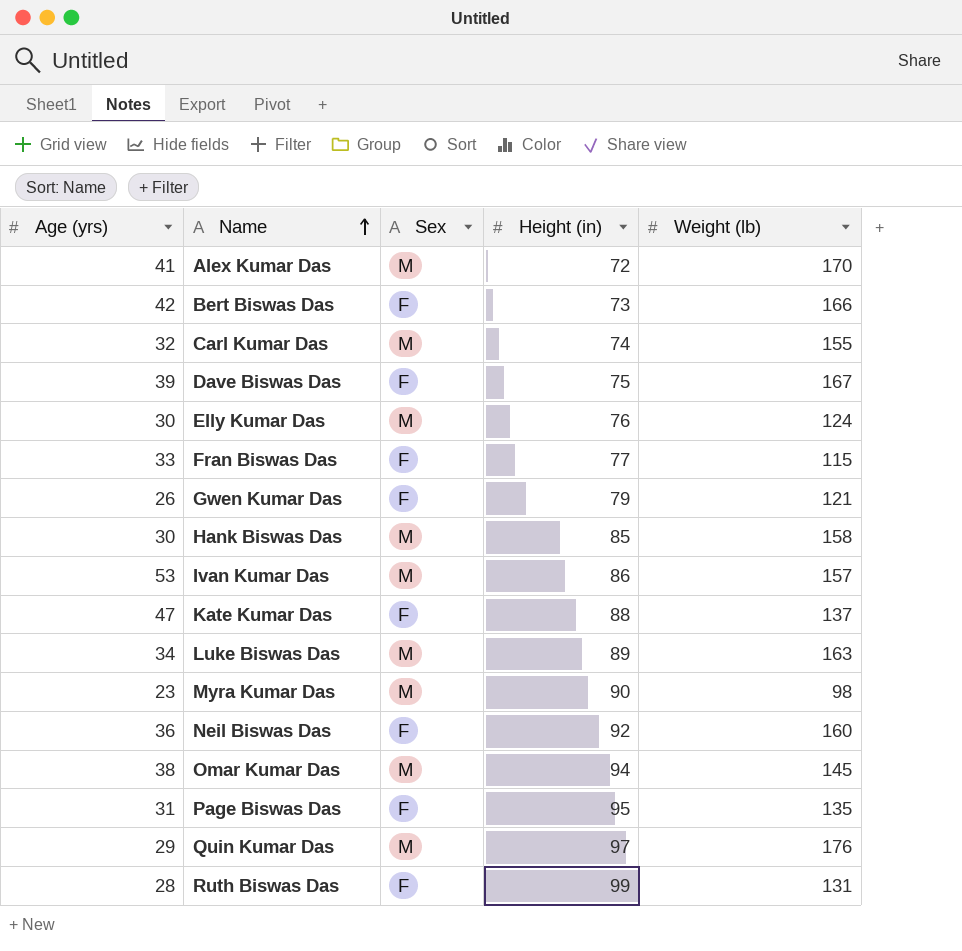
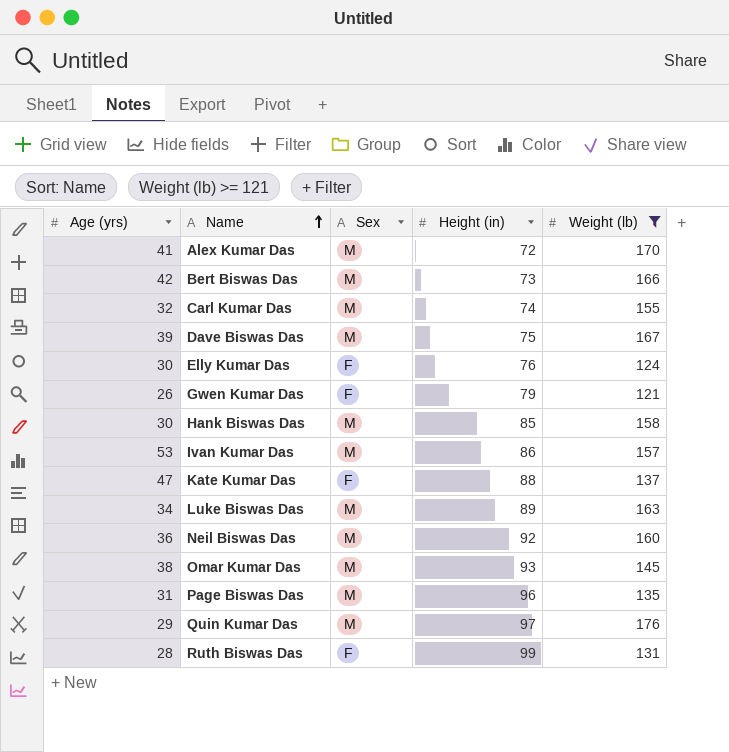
filter: none -> Weight (lb) >= 121
Bert Biswas Das | Sex: F -> M
Dave Biswas Das | Sex: F -> M
Elly Kumar Das | Sex: M -> F
Neil Biswas Das | Sex: F -> M
Omar Kumar Das | Height (in): 94 -> 93
Page Biswas Das | Sex: F -> M
Page Biswas Das | Height (in): 95 -> 96

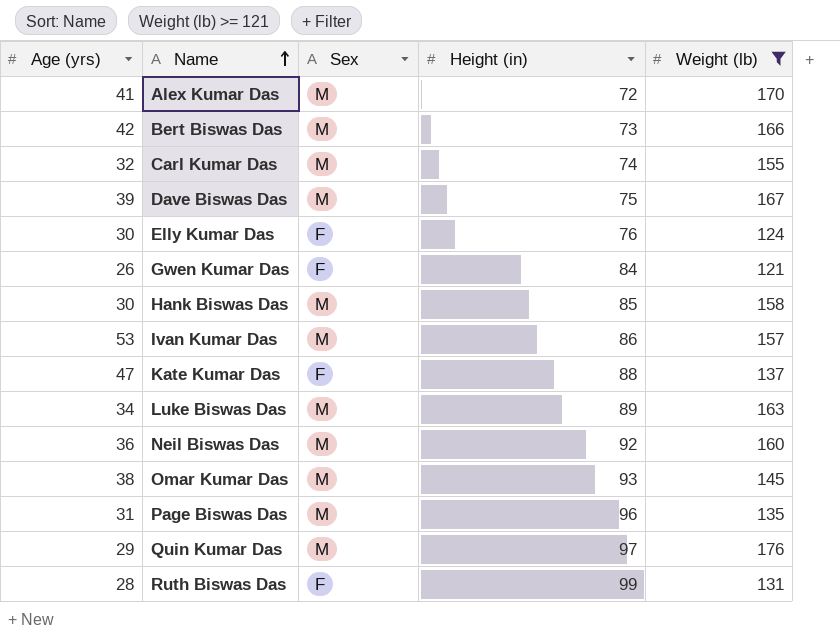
Gwen Kumar Das | Height (in): 79 -> 84

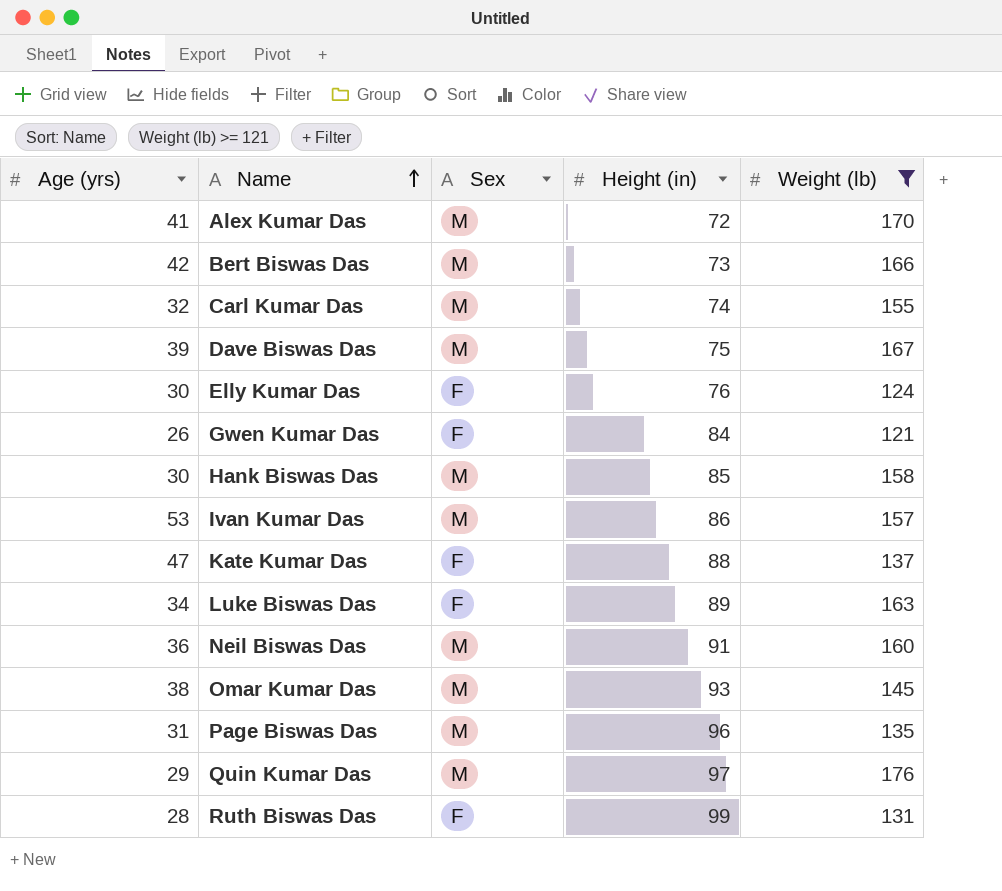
Luke Biswas Das | Sex: M -> F
Neil Biswas Das | Height (in): 92 -> 91

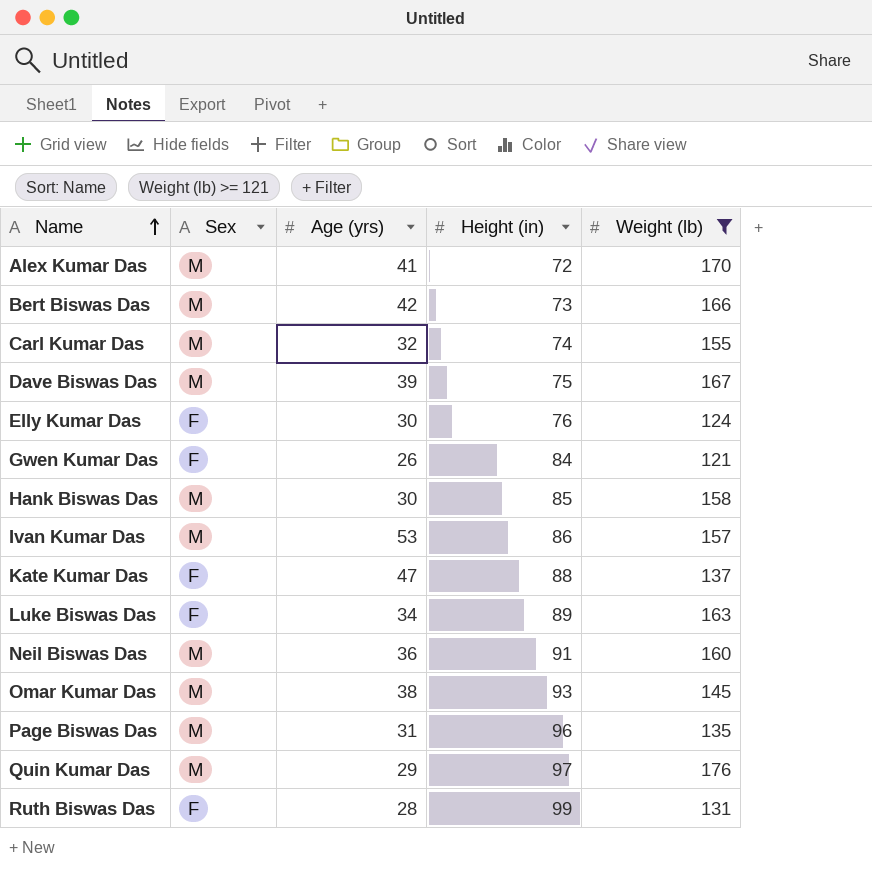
column Age (yrs) | position: 1 -> 3

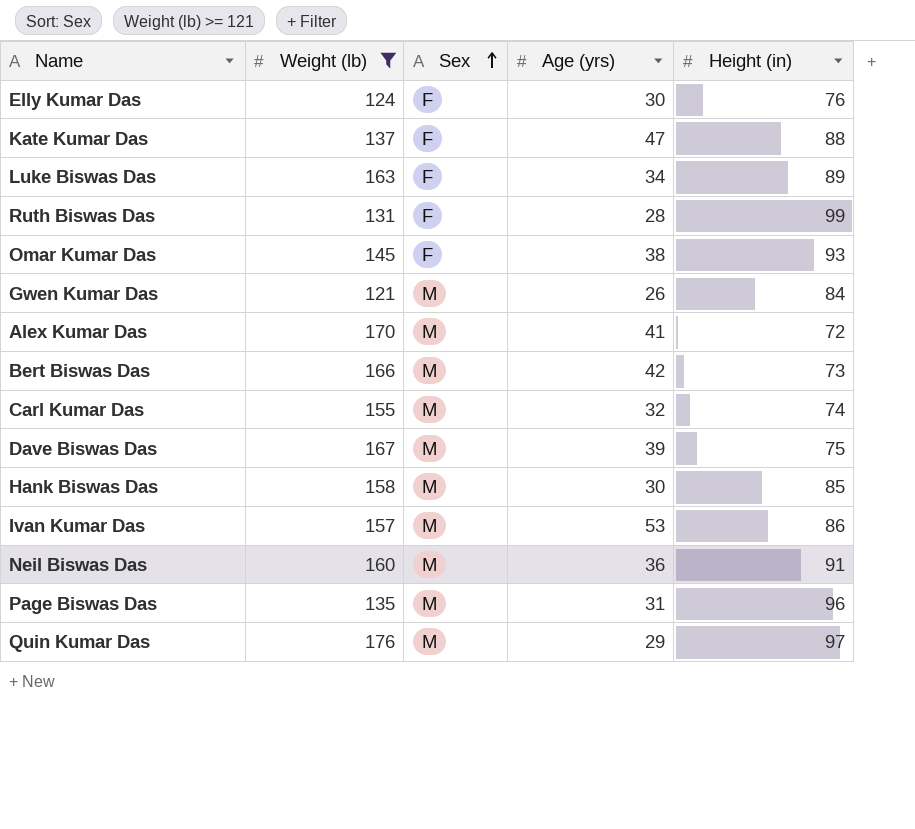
row order: Name ascending -> Sex ascending
column Weight (lb) | position: 5 -> 2
Omar Kumar Das | Sex: M -> F
Gwen Kumar Das | Sex: F -> M

